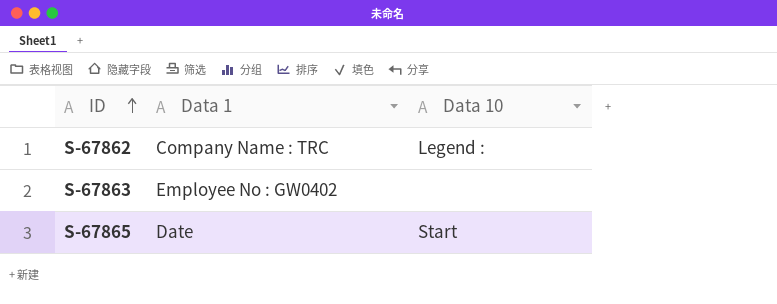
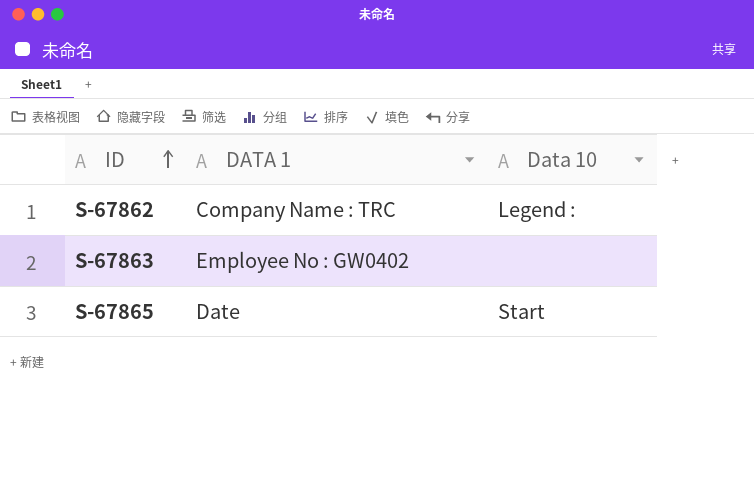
column name: Data 1 -> DATA 1

